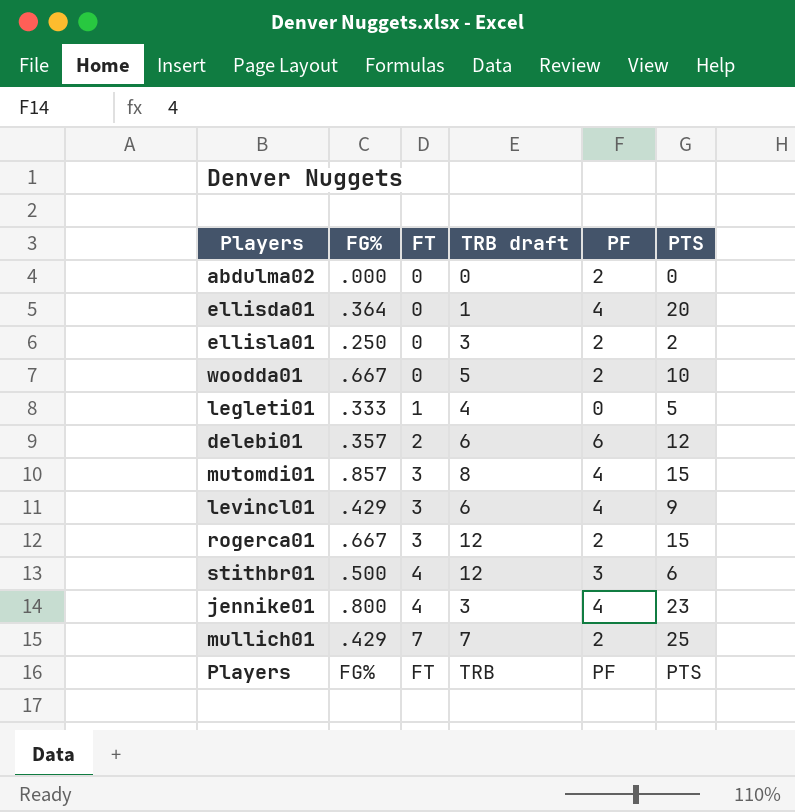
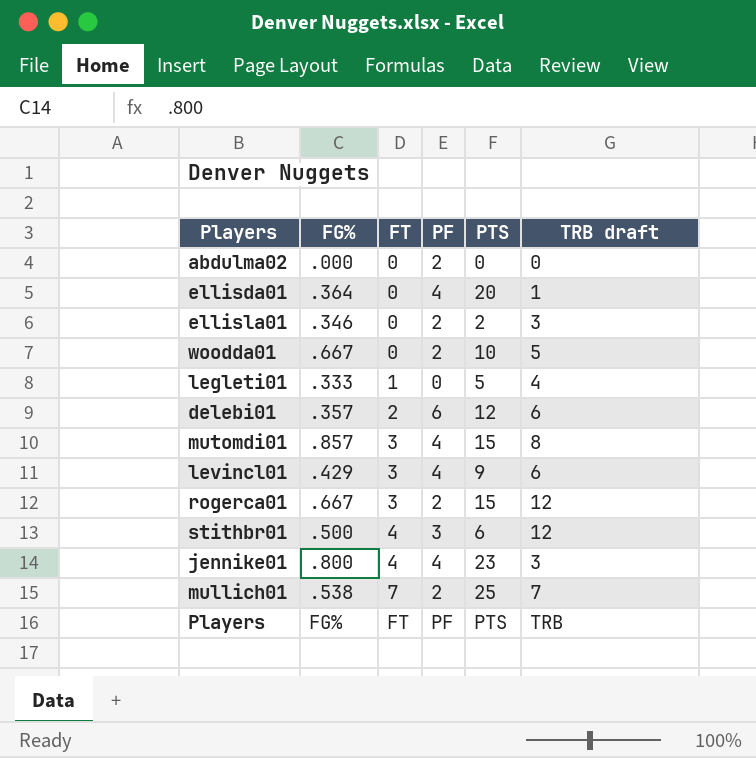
column TRB draft | position: 4 -> 6
ellisla01 | FG%: .250 -> .346
mullich01 | FG%: .429 -> .538

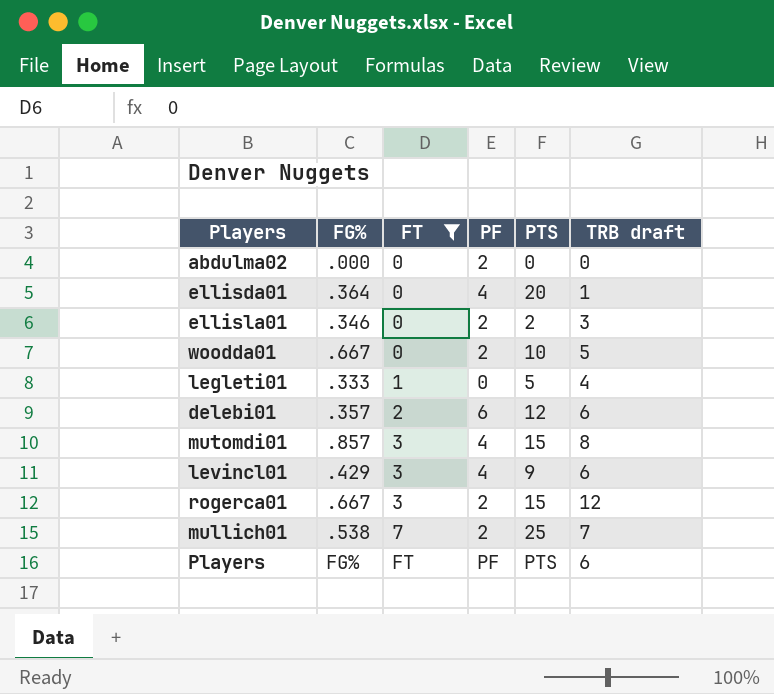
filter: none -> FT != 4
Players | TRB draft: TRB -> 6

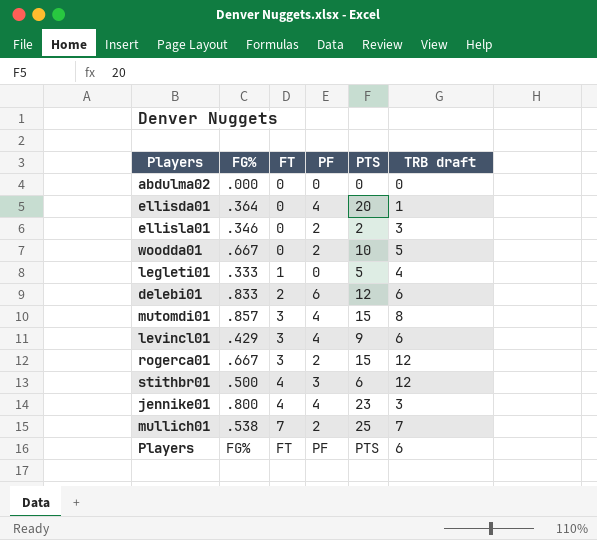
filter: FT != 4 -> none
abdulma02 | PF: 2 -> 0
delebi01 | FG%: .357 -> .833

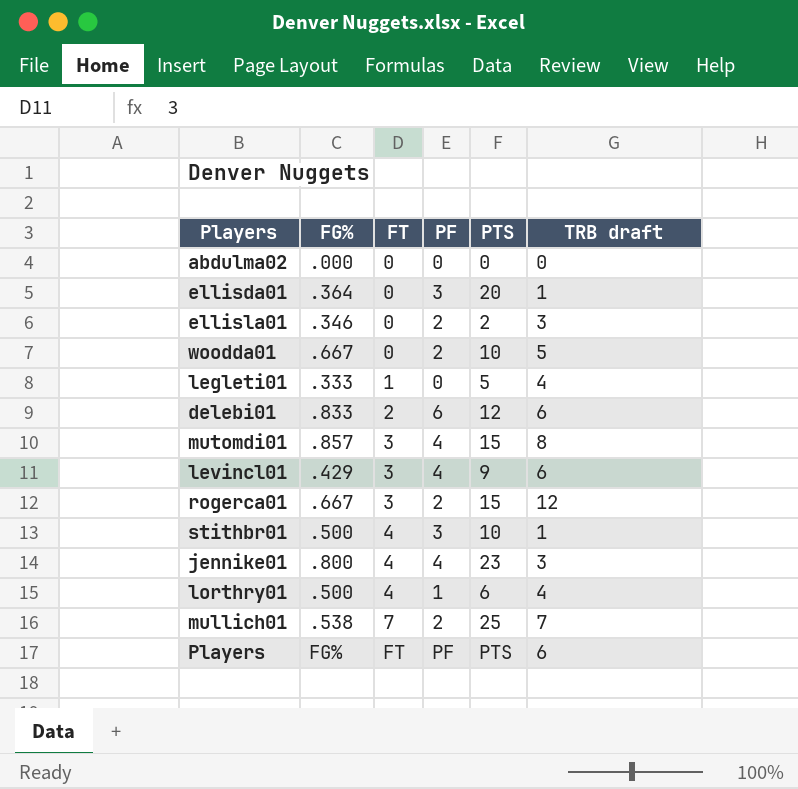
ellisda01 | PF: 4 -> 3
stithbr01 | PTS: 6 -> 10
stithbr01 | TRB draft: 12 -> 1
row lorthry01: none -> .500 | 4 | 1 | 6 | 4

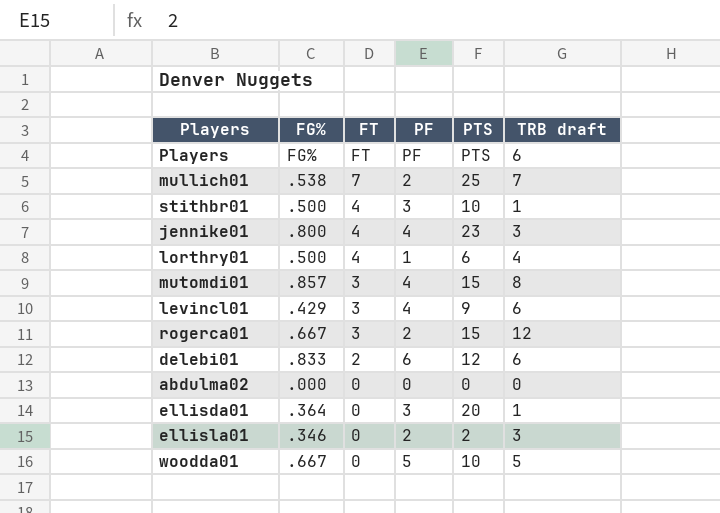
row order: FT ascending -> FT descending
row legleti01: .333 | 1 | 0 | 5 | 4 -> none
woodda01 | PF: 2 -> 5

